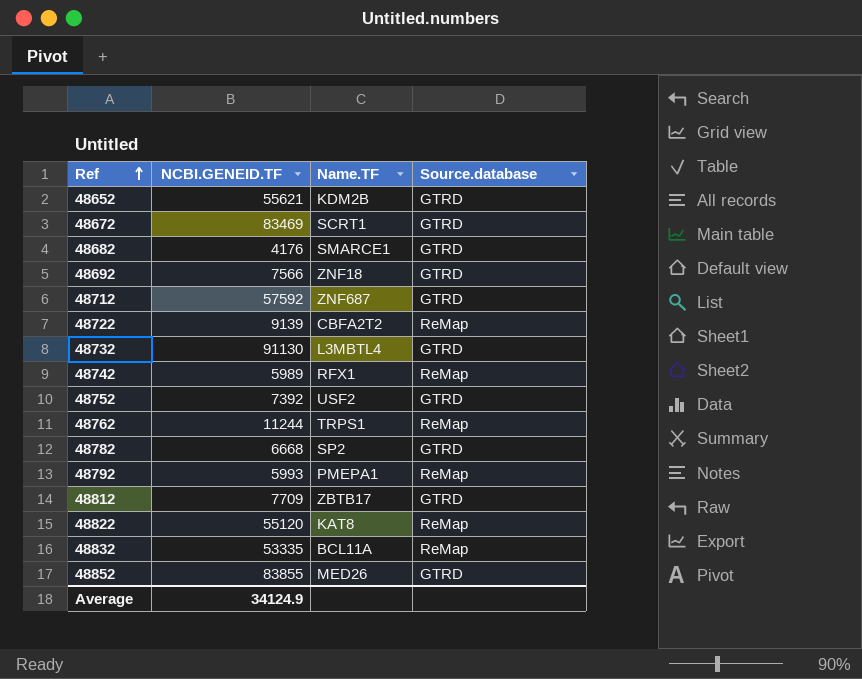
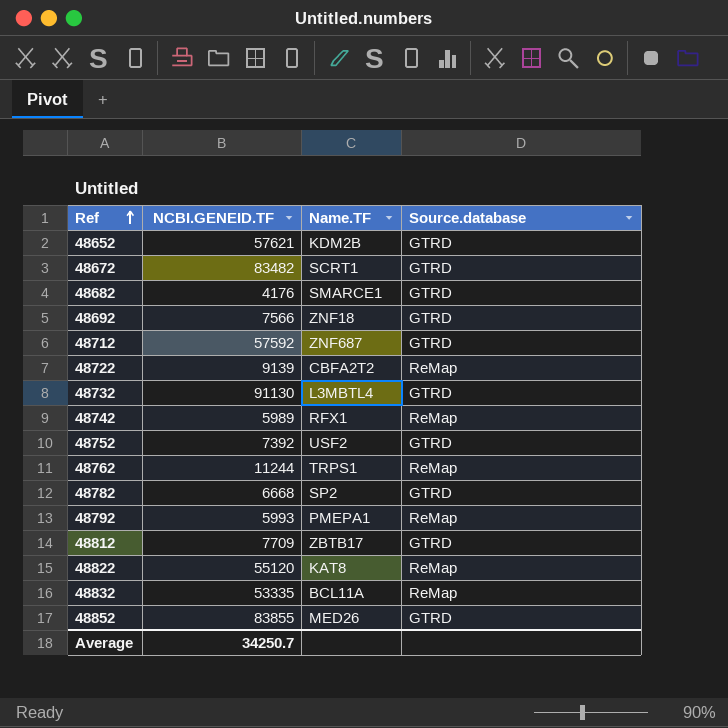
48652 | NCBI.GENEID.TF: 55621 -> 57621
48672 | NCBI.GENEID.TF: 83469 -> 83482
Average | NCBI.GENEID.TF: 34124.9 -> 34250.7

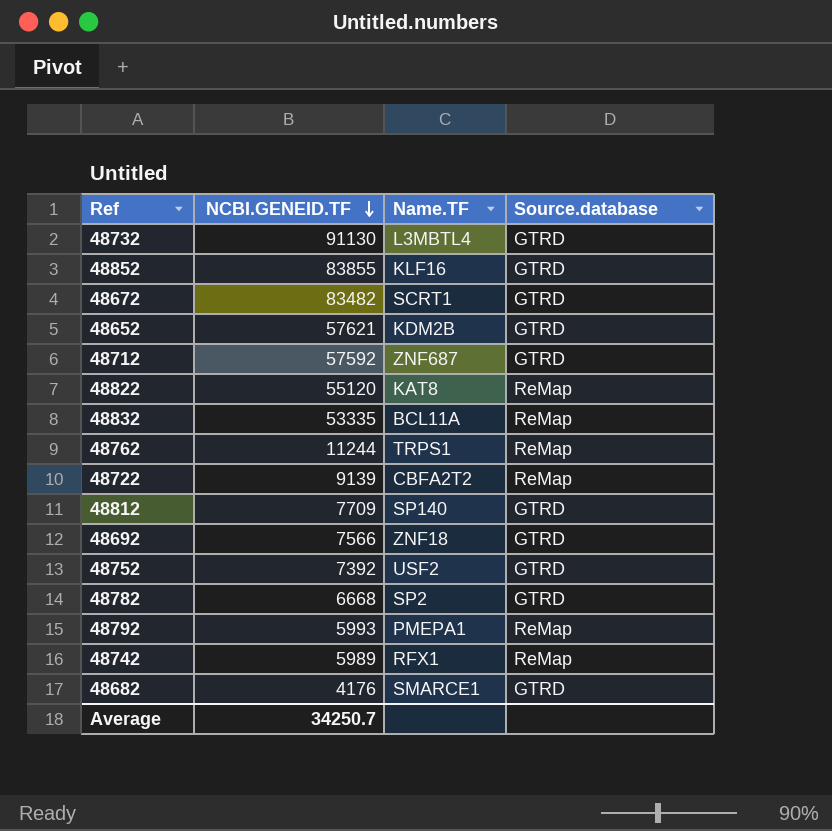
row order: Ref ascending -> NCBI.GENEID.TF descending
48852 | Name.TF: MED26 -> KLF16
48812 | Name.TF: ZBTB17 -> SP140

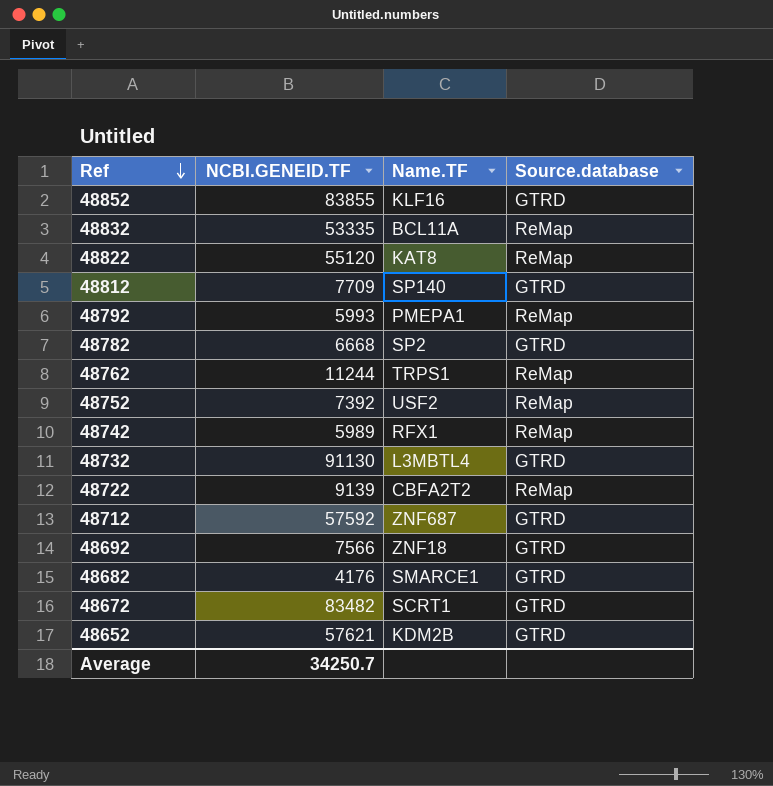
row order: NCBI.GENEID.TF descending -> Ref descending
48752 | Source.database: GTRD -> ReMap

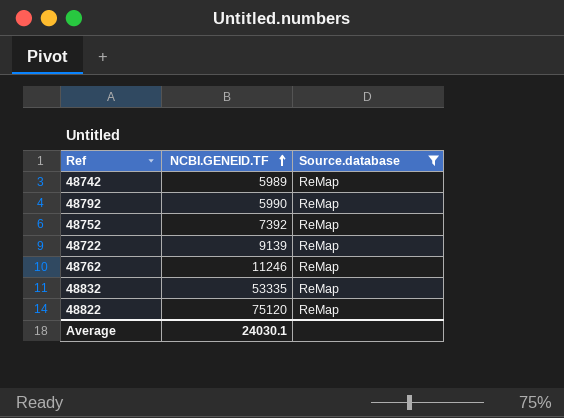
filter: none -> Source.database = ReMap
row order: Ref descending -> NCBI.GENEID.TF ascending
column Name.TF | position: 3 -> none
48792 | NCBI.GENEID.TF: 5993 -> 5990
48762 | NCBI.GENEID.TF: 11244 -> 11246
48822 | NCBI.GENEID.TF: 55120 -> 75120
Average | NCBI.GENEID.TF: 34250.7 -> 24030.1

